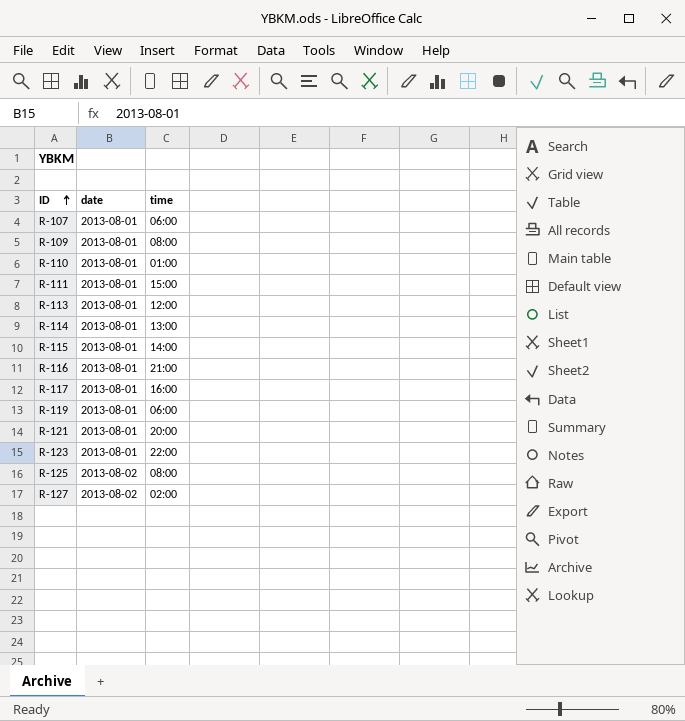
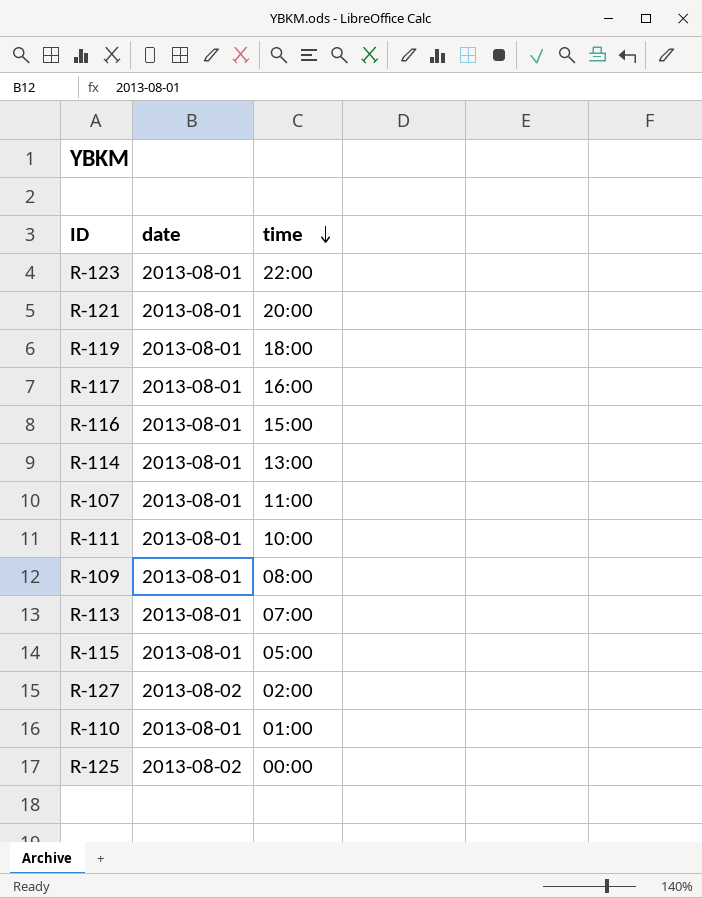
row order: ID ascending -> time descending
R-119 | time: 06:00 -> 18:00
R-116 | time: 21:00 -> 15:00
R-107 | time: 06:00 -> 11:00
R-111 | time: 15:00 -> 10:00
R-113 | time: 12:00 -> 07:00
R-115 | time: 14:00 -> 05:00
R-125 | time: 08:00 -> 00:00

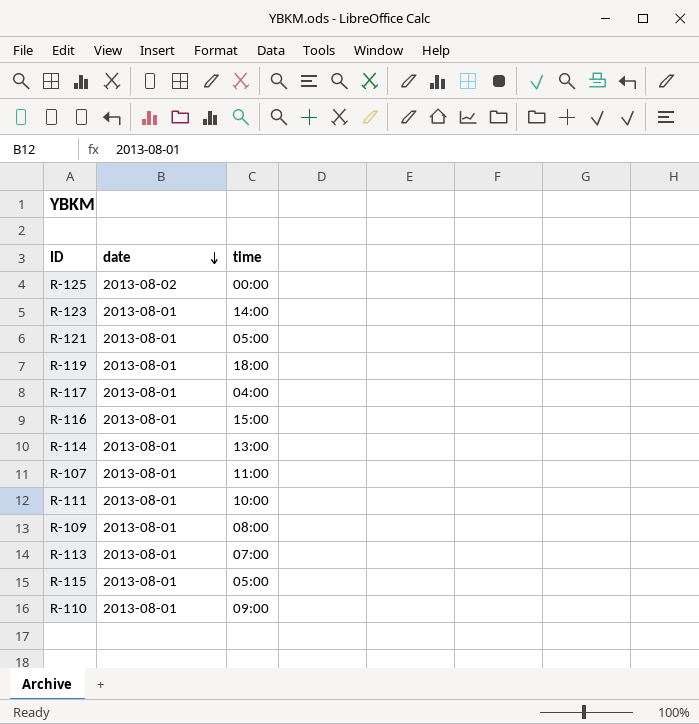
row order: time descending -> date descending
row R-127: 2013-08-02 | 02:00 -> none
R-123 | time: 22:00 -> 14:00
R-121 | time: 20:00 -> 05:00
R-117 | time: 16:00 -> 04:00
R-110 | time: 01:00 -> 09:00

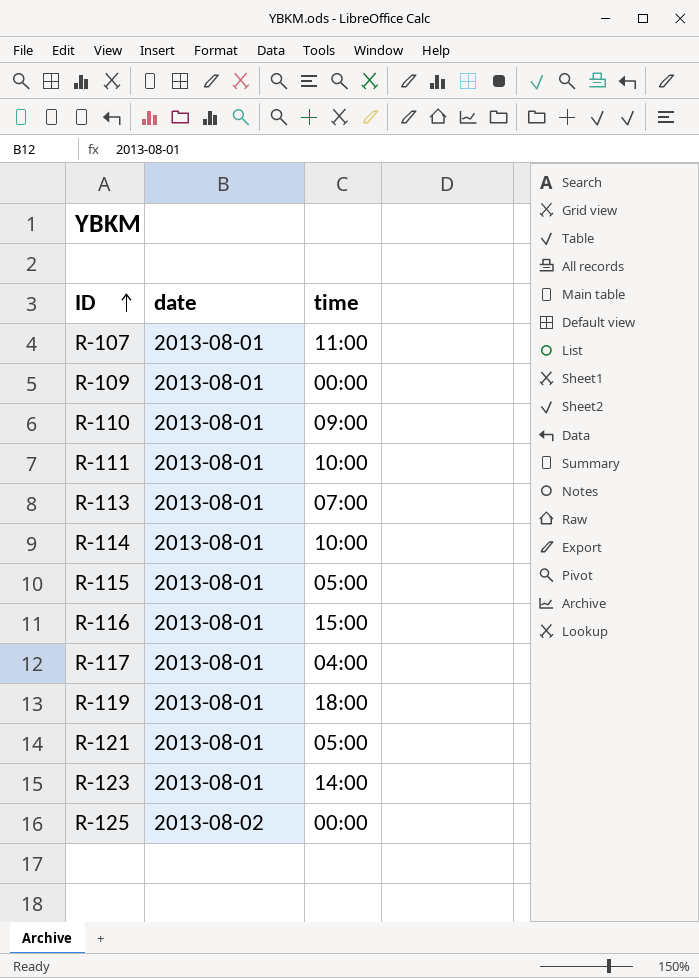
row order: date descending -> ID ascending
R-109 | time: 08:00 -> 00:00
R-114 | time: 13:00 -> 10:00

